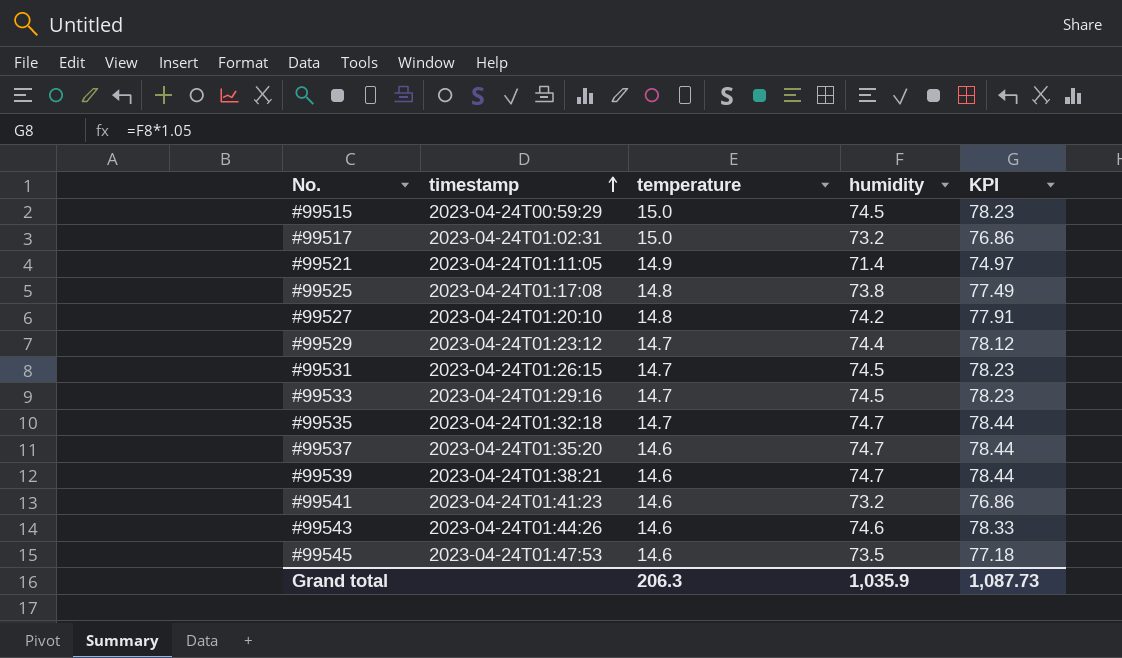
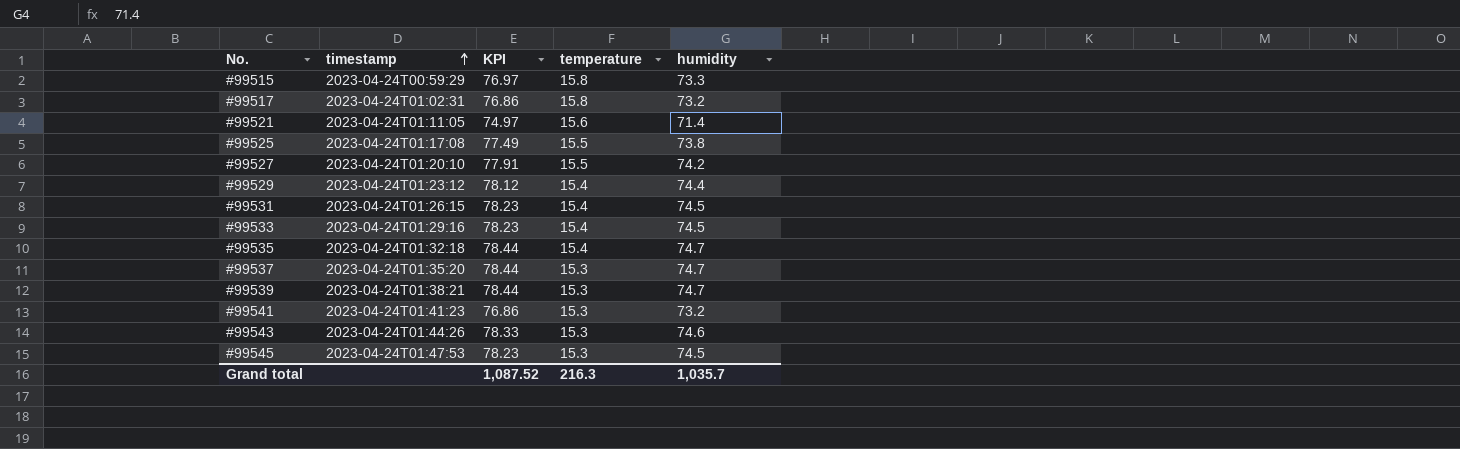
column KPI | position: 5 -> 3
#99515 | KPI: 78.23 -> 76.97
#99515 | temperature: 15.0 -> 15.8
#99515 | humidity: 74.5 -> 73.3
#99517 | temperature: 15.0 -> 15.8
#99521 | temperature: 14.9 -> 15.6
#99525 | temperature: 14.8 -> 15.5
#99527 | temperature: 14.8 -> 15.5
#99529 | temperature: 14.7 -> 15.4
#99531 | temperature: 14.7 -> 15.4
#99533 | temperature: 14.7 -> 15.4
#99535 | temperature: 14.7 -> 15.4
#99537 | temperature: 14.6 -> 15.3
#99539 | temperature: 14.6 -> 15.3
#99541 | temperature: 14.6 -> 15.3
#99543 | temperature: 14.6 -> 15.3
#99545 | KPI: 77.18 -> 78.23
#99545 | temperature: 14.6 -> 15.3
#99545 | humidity: 73.5 -> 74.5
Grand total | KPI: 1,087.73 -> 1,087.52
Grand total | temperature: 206.3 -> 216.3
Grand total | humidity: 1,035.9 -> 1,035.7

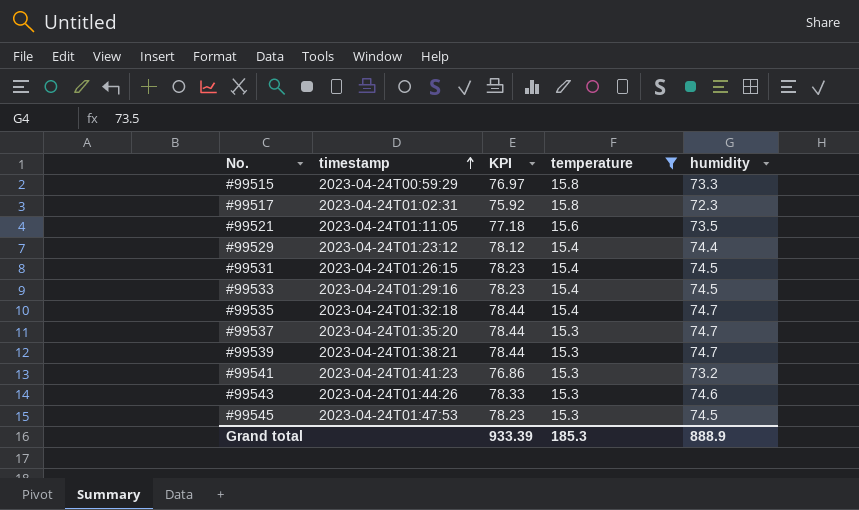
filter: none -> temperature != 15.5
#99517 | KPI: 76.86 -> 75.92
#99517 | humidity: 73.2 -> 72.3
#99521 | KPI: 74.97 -> 77.18
#99521 | humidity: 71.4 -> 73.5
Grand total | KPI: 1,087.52 -> 933.39
Grand total | temperature: 216.3 -> 185.3
Grand total | humidity: 1,035.7 -> 888.9

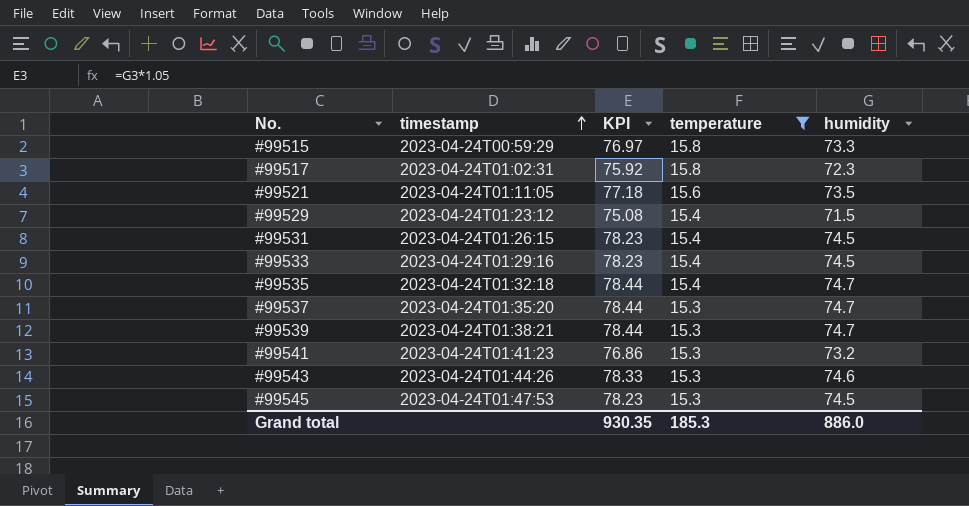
#99529 | KPI: 78.12 -> 75.08
#99529 | humidity: 74.4 -> 71.5
Grand total | KPI: 933.39 -> 930.35
Grand total | humidity: 888.9 -> 886.0

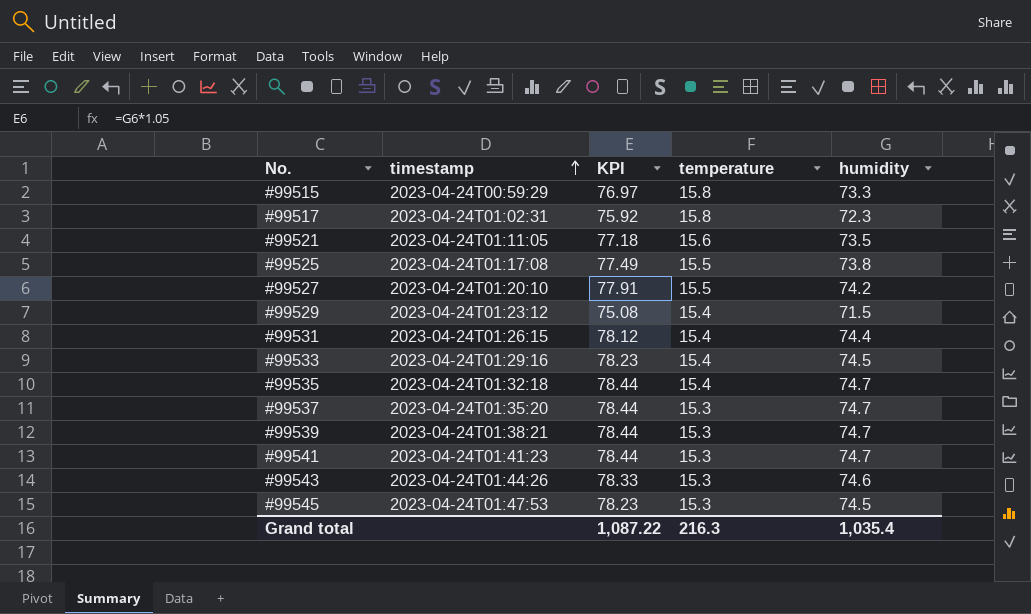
filter: temperature != 15.5 -> none
#99531 | KPI: 78.23 -> 78.12
#99531 | humidity: 74.5 -> 74.4
#99541 | KPI: 76.86 -> 78.44
#99541 | humidity: 73.2 -> 74.7
Grand total | KPI: 930.35 -> 1,087.22
Grand total | temperature: 185.3 -> 216.3
Grand total | humidity: 886.0 -> 1,035.4

